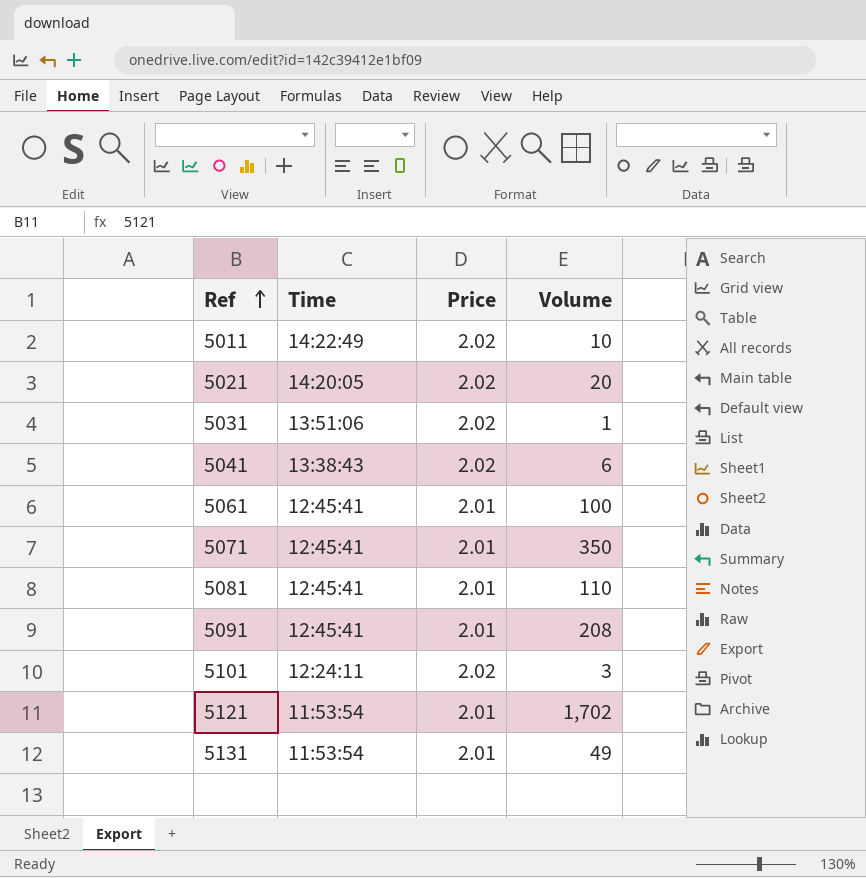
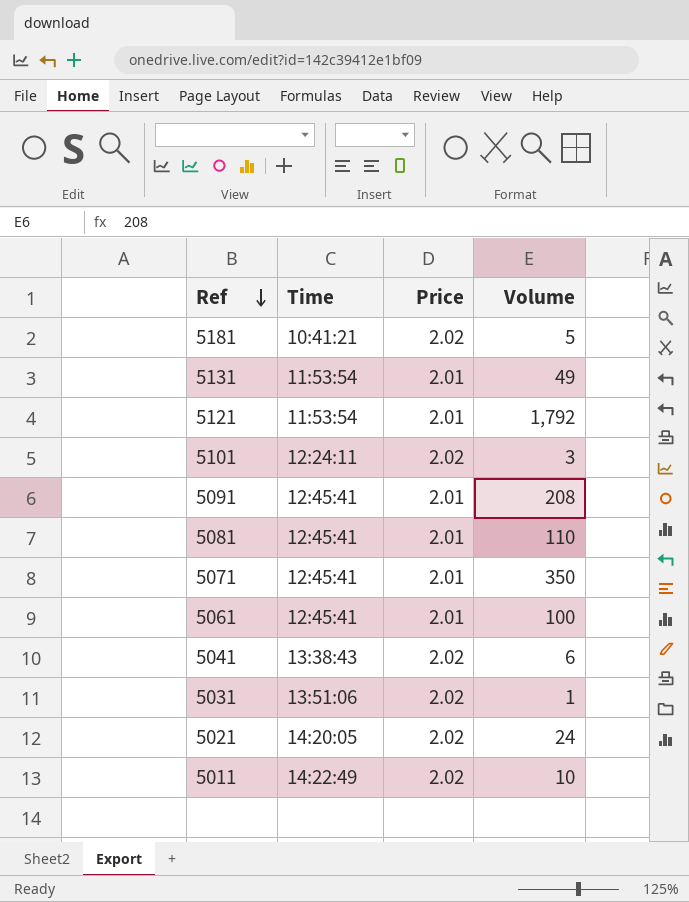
row order: Ref ascending -> Ref descending
row 5181: none -> 10:41:21 | 2.02 | 5
5121 | Volume: 1,702 -> 1,792
5021 | Volume: 20 -> 24

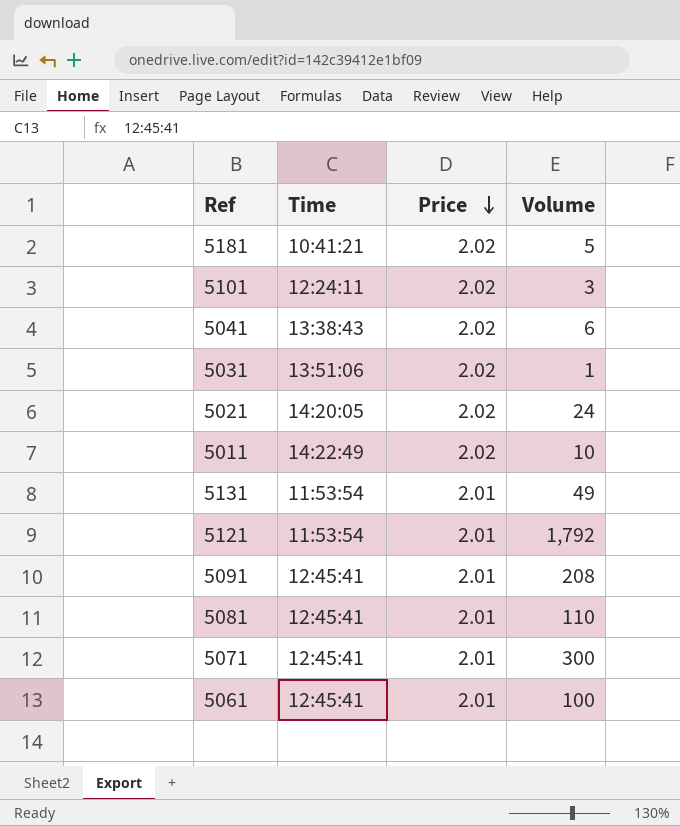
row order: Ref descending -> Price descending
5071 | Volume: 350 -> 300

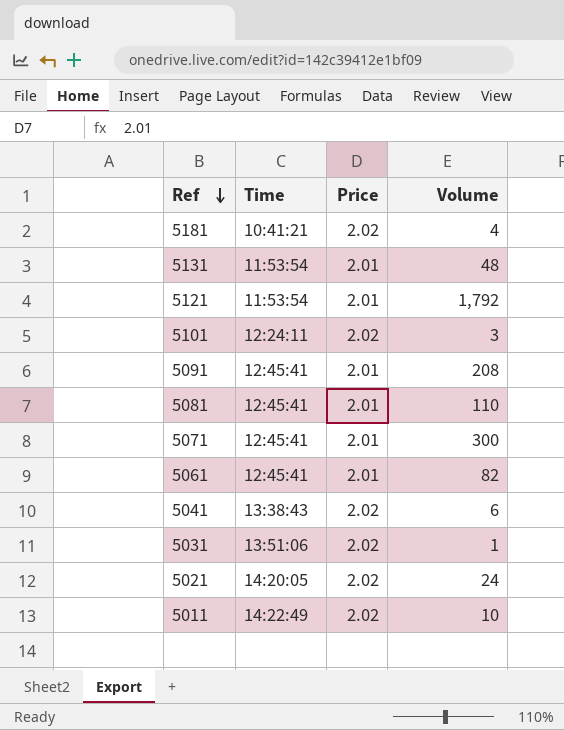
row order: Price descending -> Ref descending
5181 | Volume: 5 -> 4
5131 | Volume: 49 -> 48
5061 | Volume: 100 -> 82

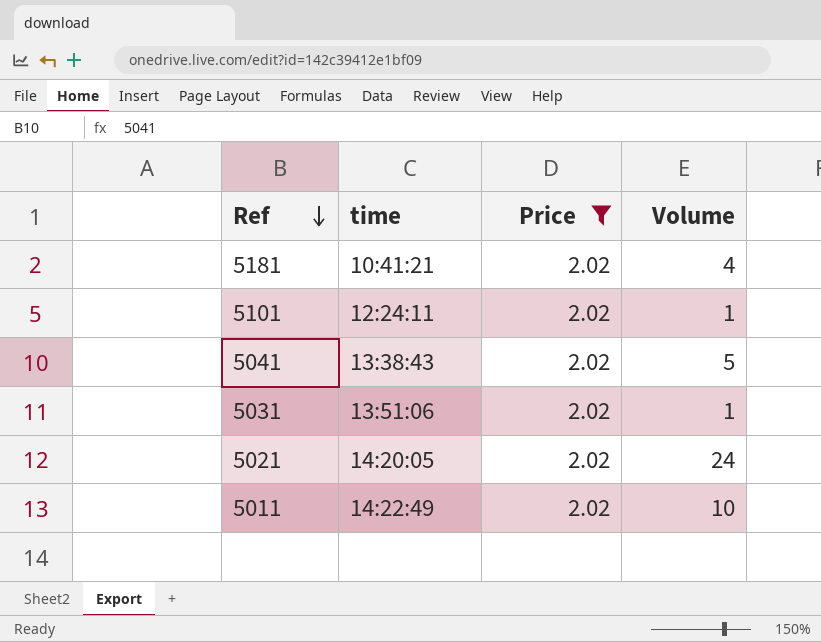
filter: none -> Price = 2.02
column name: Time -> time
5101 | Volume: 3 -> 1
5041 | Volume: 6 -> 5

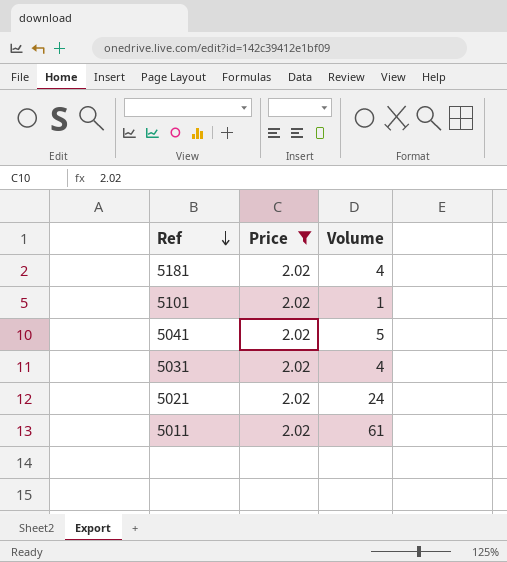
column time | position: 2 -> none
5031 | Volume: 1 -> 4
5011 | Volume: 10 -> 61

